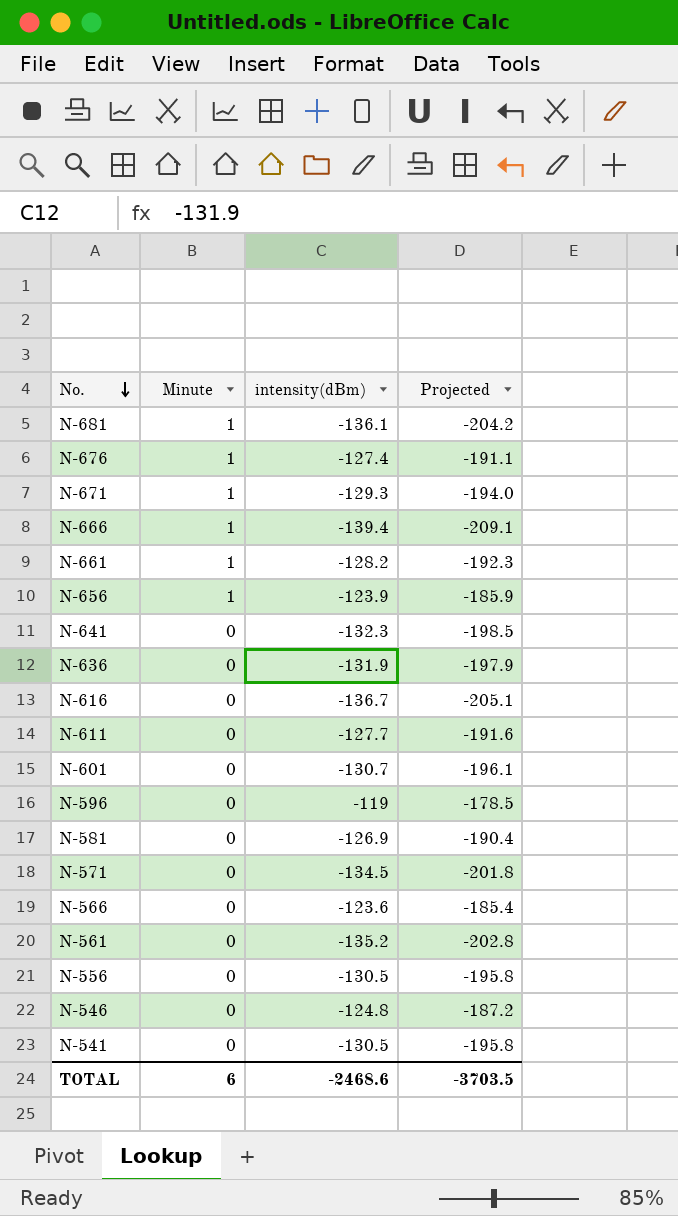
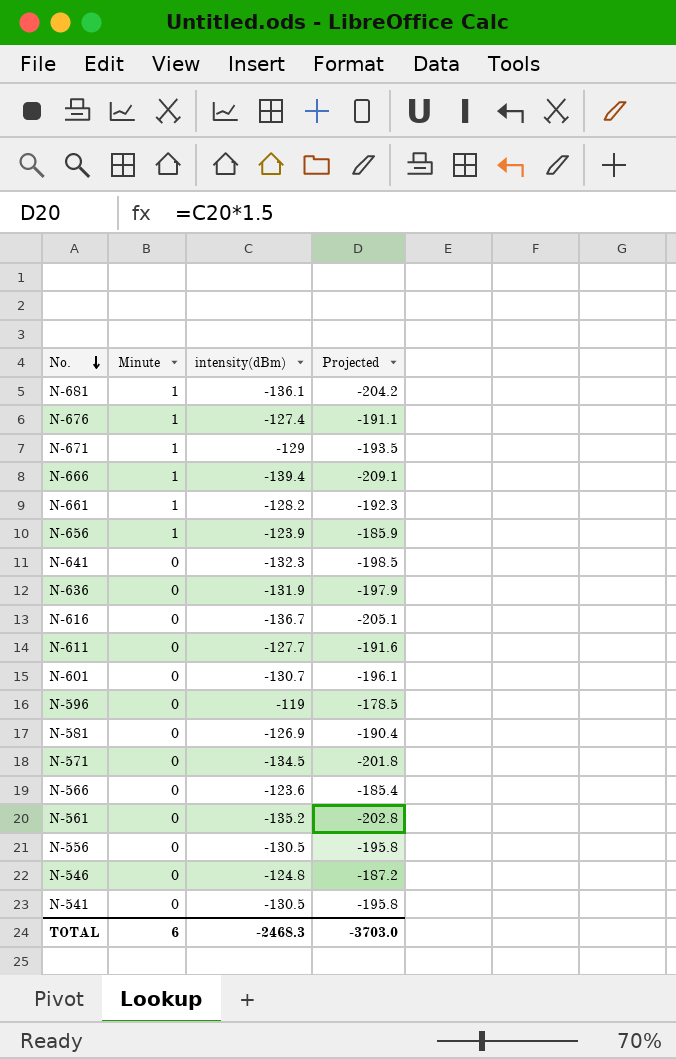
N-671 | intensity(dBm): -129.3 -> -129
N-671 | Projected: -194.0 -> -193.5
TOTAL | intensity(dBm): -2468.6 -> -2468.3
TOTAL | Projected: -3703.5 -> -3703.0

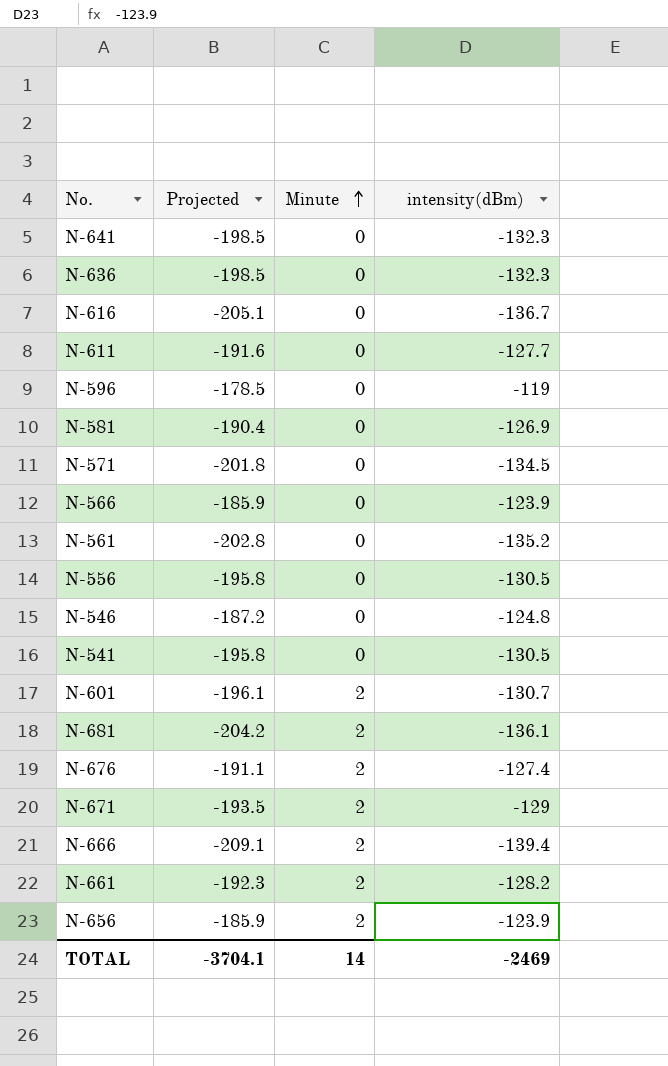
row order: No. descending -> Minute ascending
column Projected | position: 4 -> 2
N-636 | Projected: -197.9 -> -198.5
N-636 | intensity(dBm): -131.9 -> -132.3
N-566 | Projected: -185.4 -> -185.9
N-566 | intensity(dBm): -123.6 -> -123.9
N-601 | Minute: 0 -> 2
N-681 | Minute: 1 -> 2
N-676 | Minute: 1 -> 2
N-671 | Minute: 1 -> 2
N-666 | Minute: 1 -> 2
N-661 | Minute: 1 -> 2
N-656 | Minute: 1 -> 2
TOTAL | Projected: -3703.0 -> -3704.1
TOTAL | Minute: 6 -> 14
TOTAL | intensity(dBm): -2468.3 -> -2469

